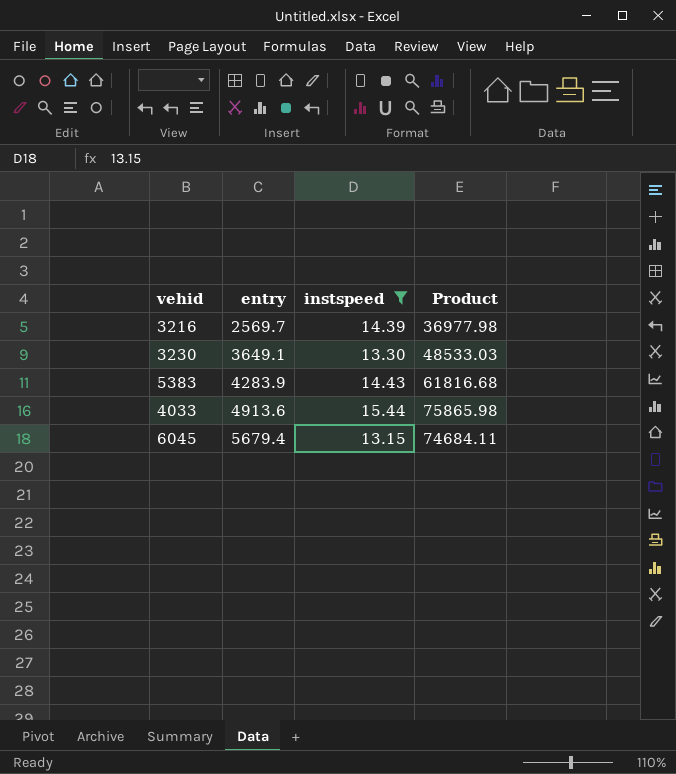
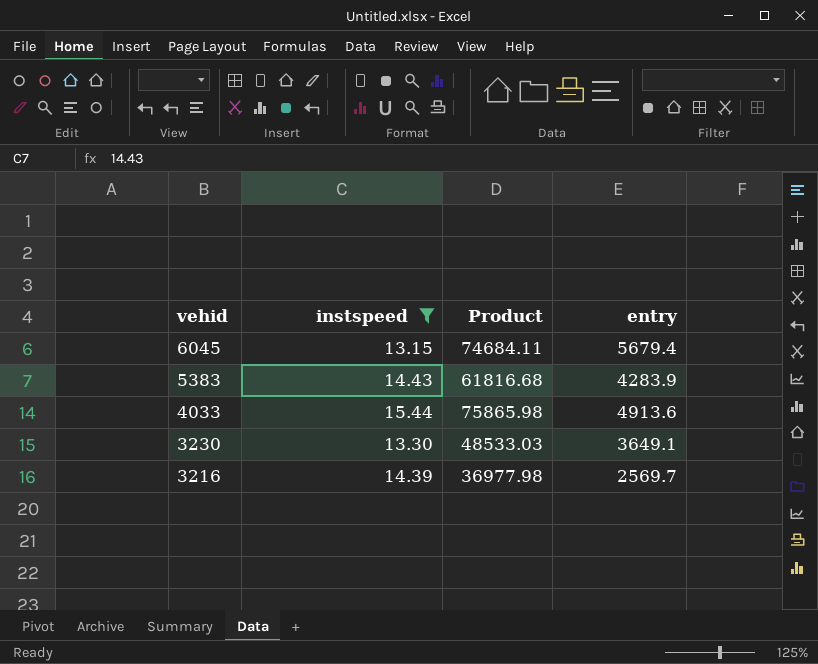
row order: entry ascending -> vehid descending
column entry | position: 2 -> 4

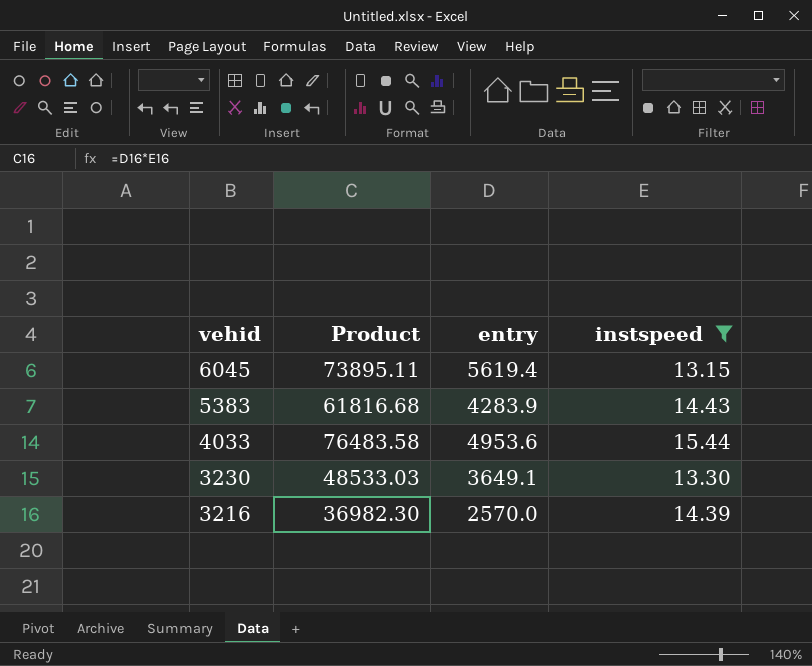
column instspeed | position: 2 -> 4
6045 | Product: 74684.11 -> 73895.11
6045 | entry: 5679.4 -> 5619.4
4033 | Product: 75865.98 -> 76483.58
4033 | entry: 4913.6 -> 4953.6
3216 | Product: 36977.98 -> 36982.30
3216 | entry: 2569.7 -> 2570.0

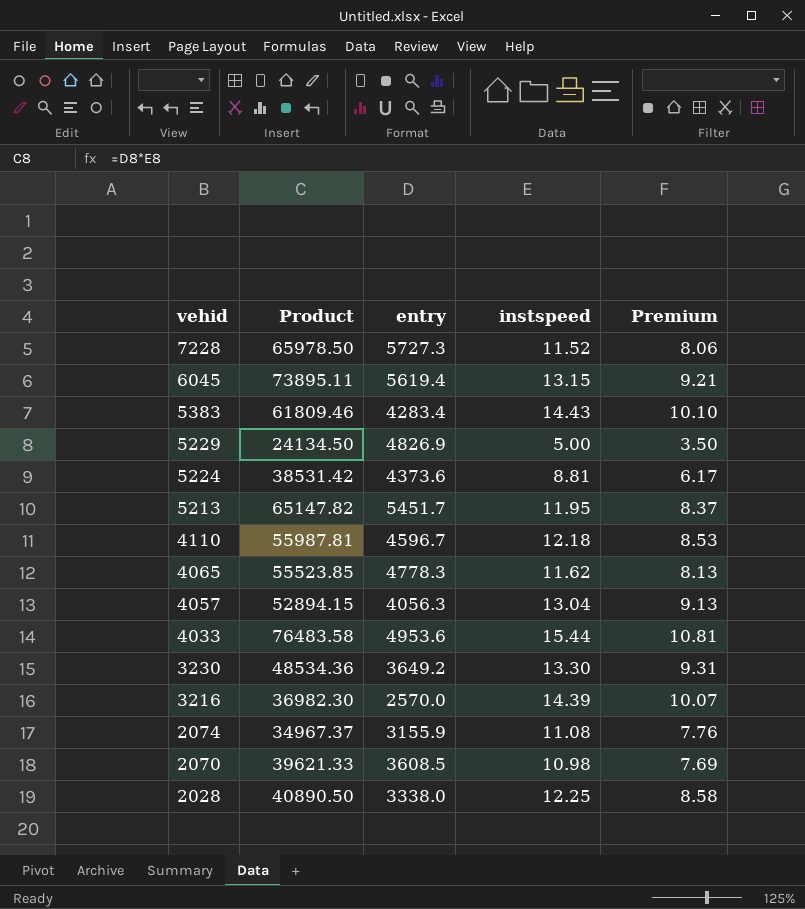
filter: instspeed >= 13.15 -> none
column Premium | formula: none -> [instspeed] * 0.7
5383 | Product: 61816.68 -> 61809.46
5383 | entry: 4283.9 -> 4283.4
3230 | Product: 48533.03 -> 48534.36
3230 | entry: 3649.1 -> 3649.2

